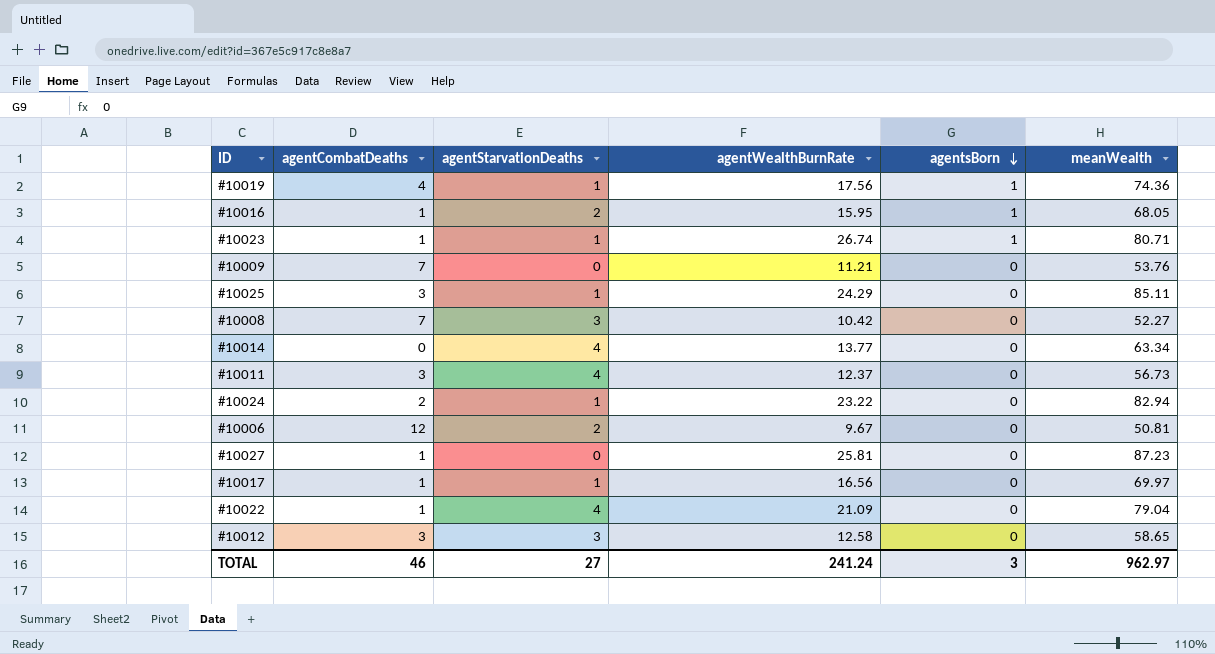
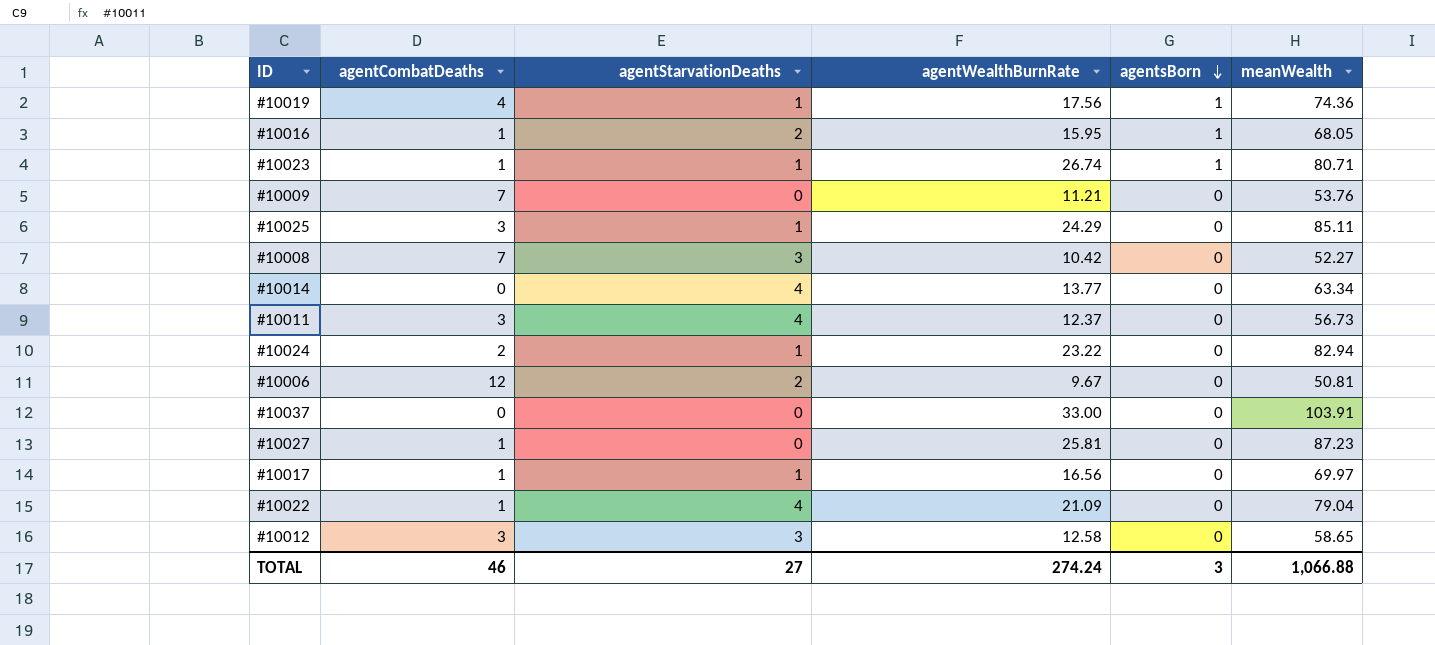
row #10037: none -> 0 | 0 | 33.00 | 0 | 103.91
TOTAL | agentWealthBurnRate: 241.24 -> 274.24
TOTAL | meanWealth: 962.97 -> 1,066.88

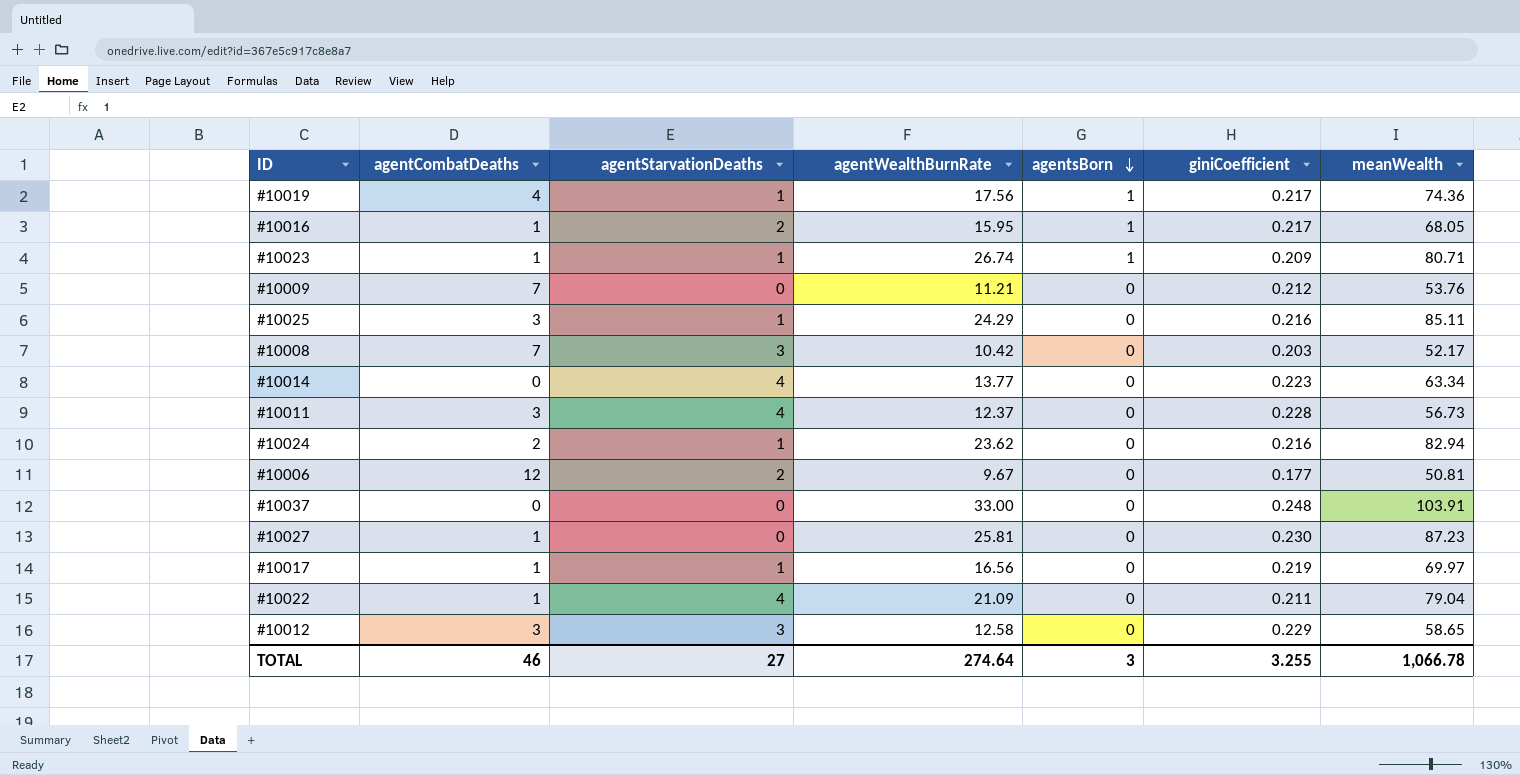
column giniCoefficient | position: none -> 6
#10008 | meanWealth: 52.27 -> 52.17
#10024 | agentWealthBurnRate: 23.22 -> 23.62
TOTAL | agentWealthBurnRate: 274.24 -> 274.64
TOTAL | meanWealth: 1,066.88 -> 1,066.78

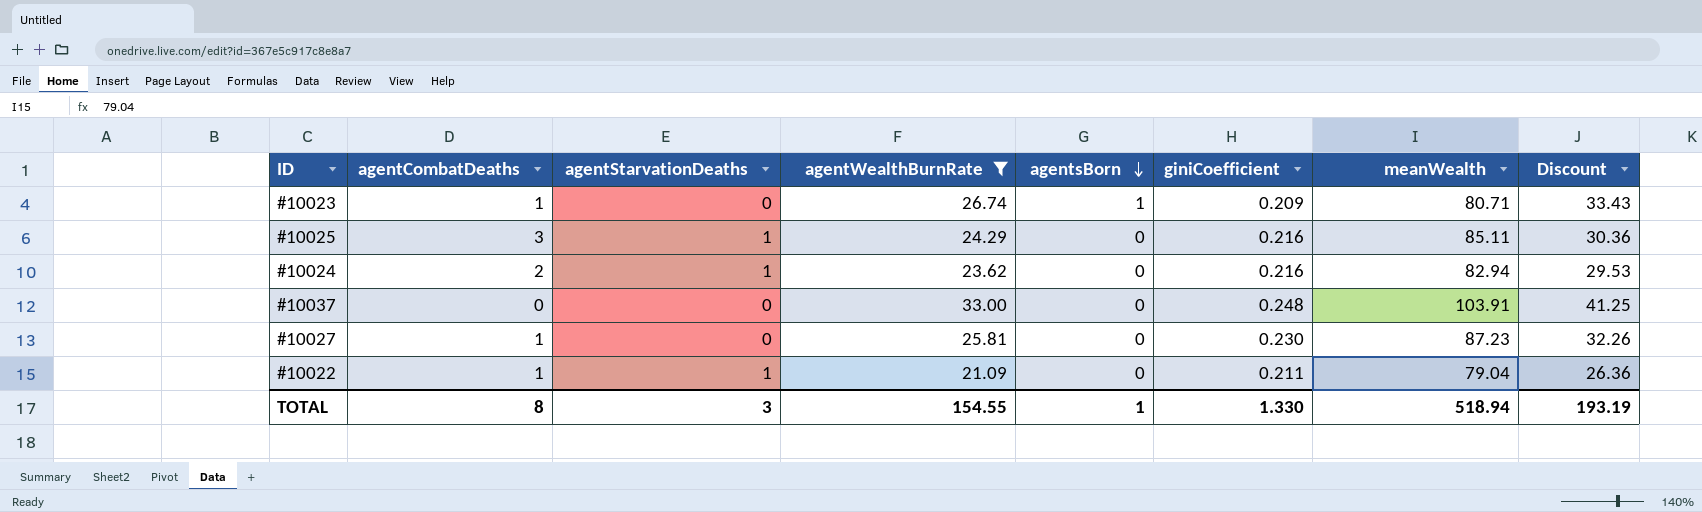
filter: none -> agentWealthBurnRate >= 21.09
column Discount | formula: none -> [agentWealthBurnRate] * 1.25
#10023 | agentStarvationDeaths: 1 -> 0
#10022 | agentStarvationDeaths: 4 -> 1
TOTAL | agentCombatDeaths: 46 -> 8
TOTAL | agentStarvationDeaths: 27 -> 3
TOTAL | agentWealthBurnRate: 274.64 -> 154.55
TOTAL | agentsBorn: 3 -> 1
TOTAL | giniCoefficient: 3.255 -> 1.330
TOTAL | meanWealth: 1,066.78 -> 518.94

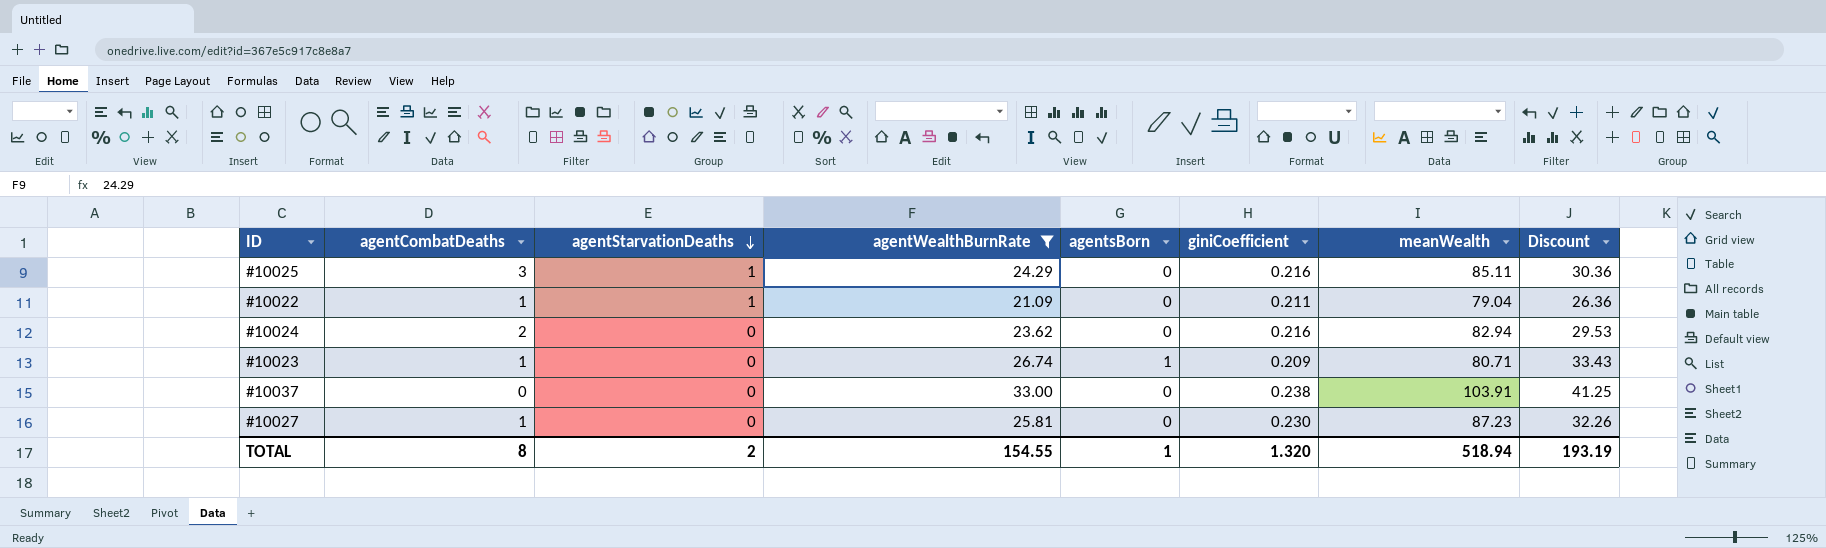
row order: agentsBorn descending -> agentStarvationDeaths descending
#10024 | agentStarvationDeaths: 1 -> 0
#10037 | giniCoefficient: 0.248 -> 0.238
TOTAL | agentStarvationDeaths: 3 -> 2
TOTAL | giniCoefficient: 1.330 -> 1.320

